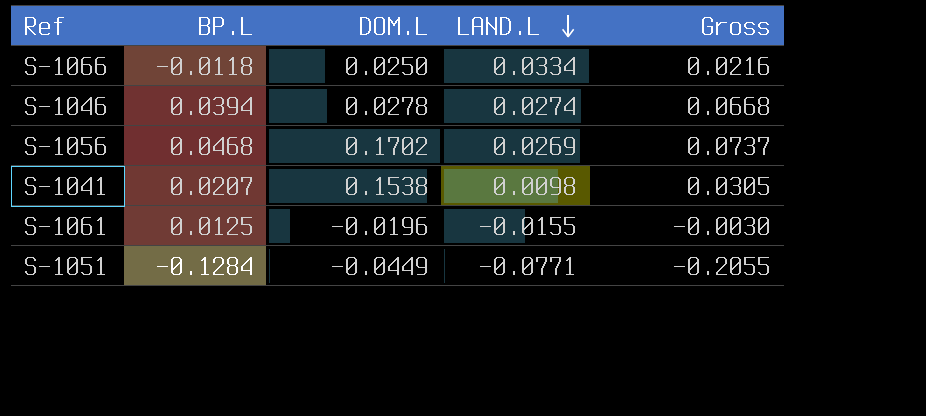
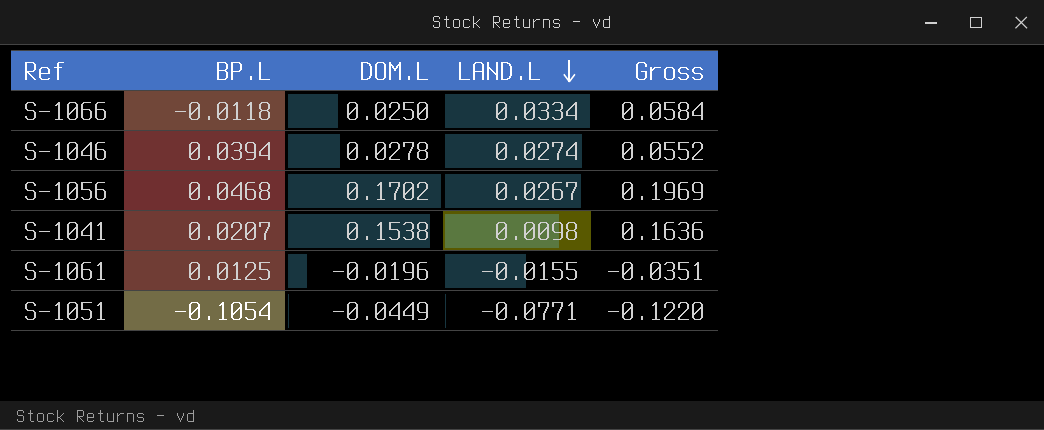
column Gross | formula: [BP.L] + [LAND.L] -> [DOM.L] + [LAND.L]
S-1056 | LAND.L: 0.0269 -> 0.0267
S-1051 | BP.L: -0.1284 -> -0.1054

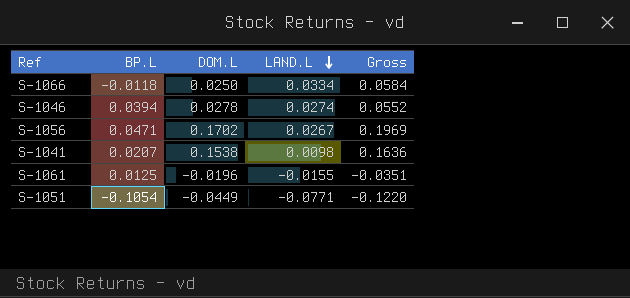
S-1056 | BP.L: 0.0468 -> 0.0471

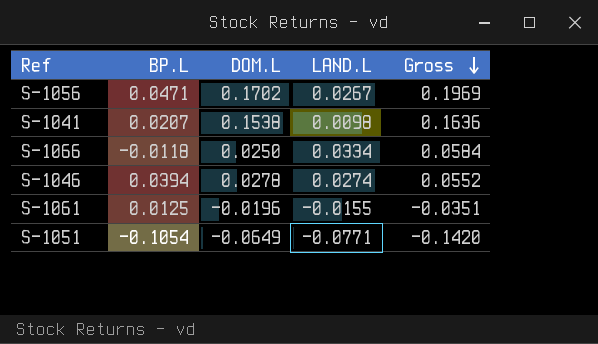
row order: LAND.L descending -> Gross descending
S-1051 | DOM.L: -0.0449 -> -0.0649
S-1051 | Gross: -0.1220 -> -0.1420

